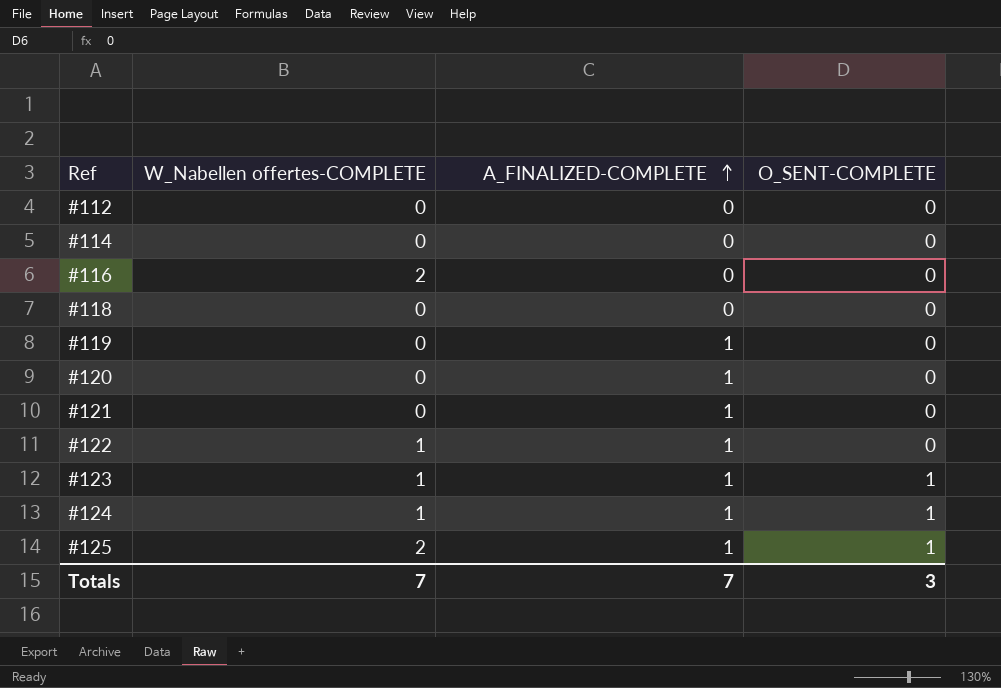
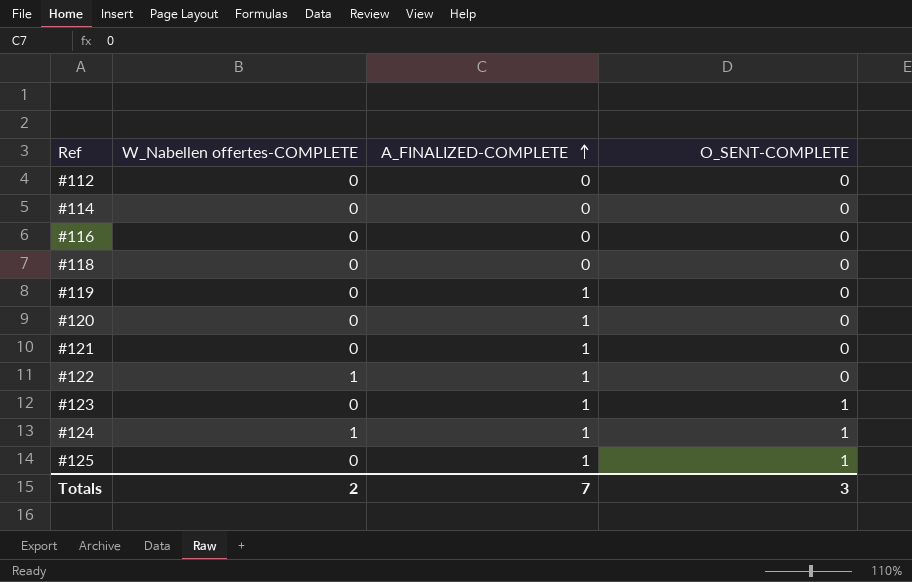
#116 | W_Nabellen offertes-COMPLETE: 2 -> 0
#123 | W_Nabellen offertes-COMPLETE: 1 -> 0
#125 | W_Nabellen offertes-COMPLETE: 2 -> 0
Totals | W_Nabellen offertes-COMPLETE: 7 -> 2

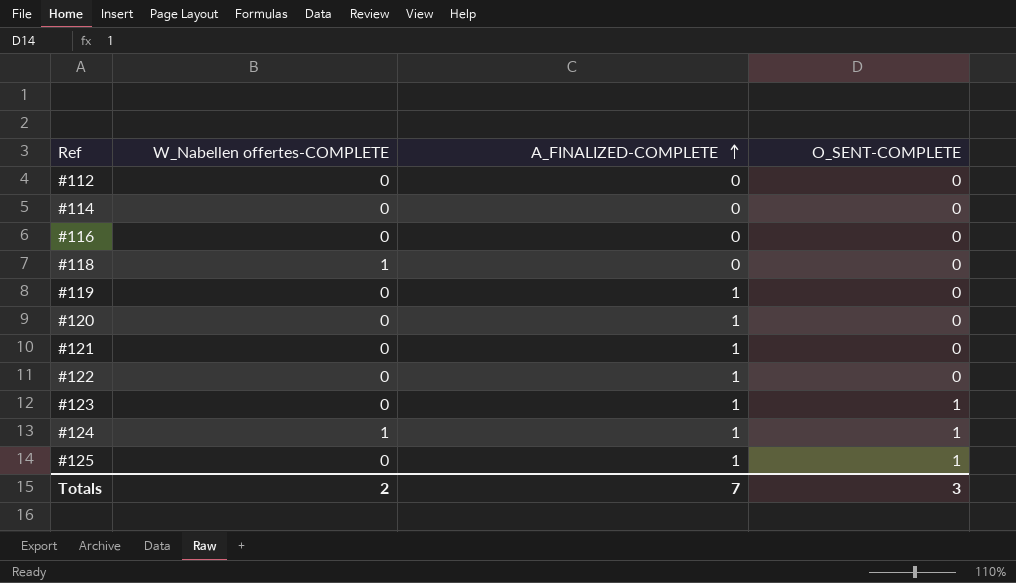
#118 | W_Nabellen offertes-COMPLETE: 0 -> 1
#122 | W_Nabellen offertes-COMPLETE: 1 -> 0

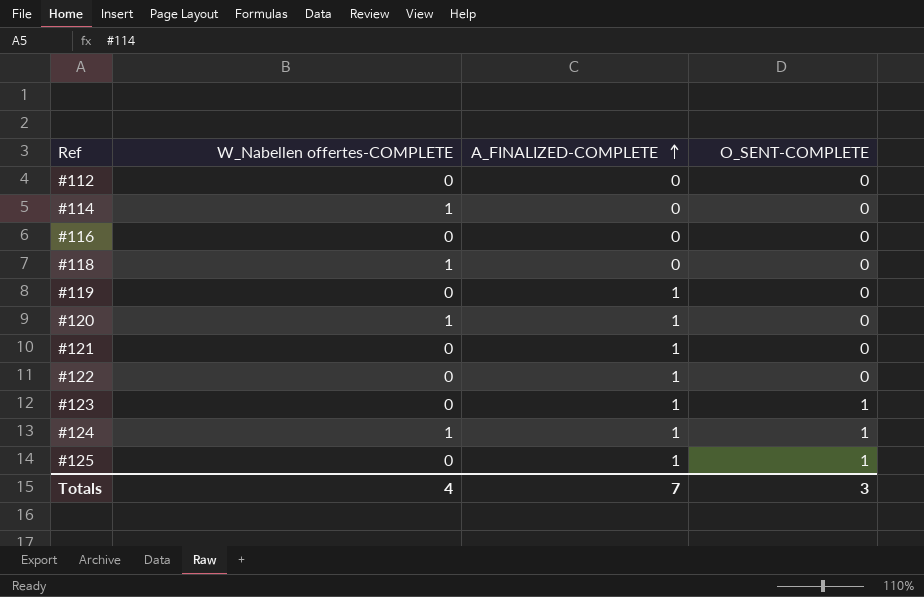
#114 | W_Nabellen offertes-COMPLETE: 0 -> 1
#120 | W_Nabellen offertes-COMPLETE: 0 -> 1
Totals | W_Nabellen offertes-COMPLETE: 2 -> 4

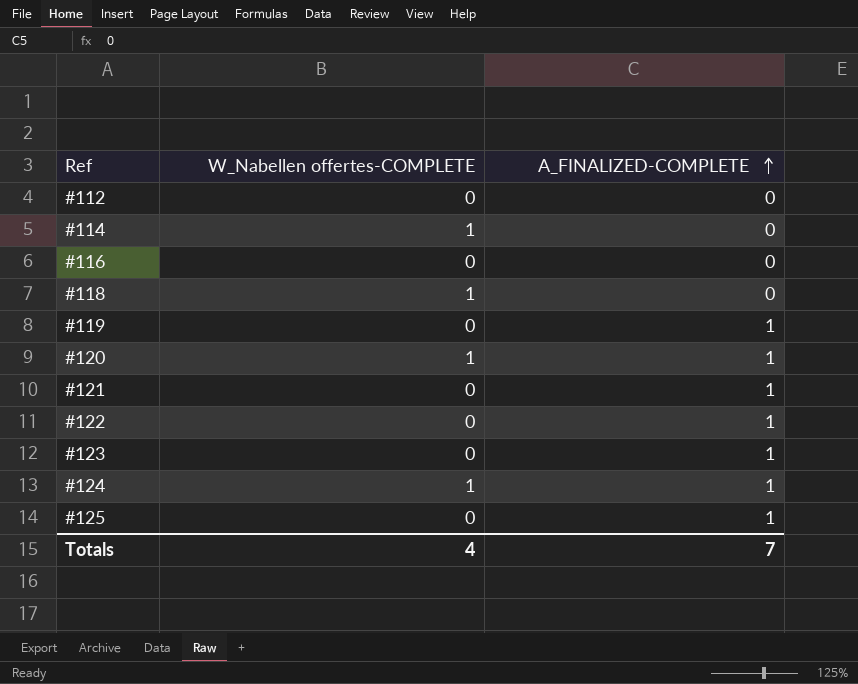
column O_SENT-COMPLETE | position: 4 -> none

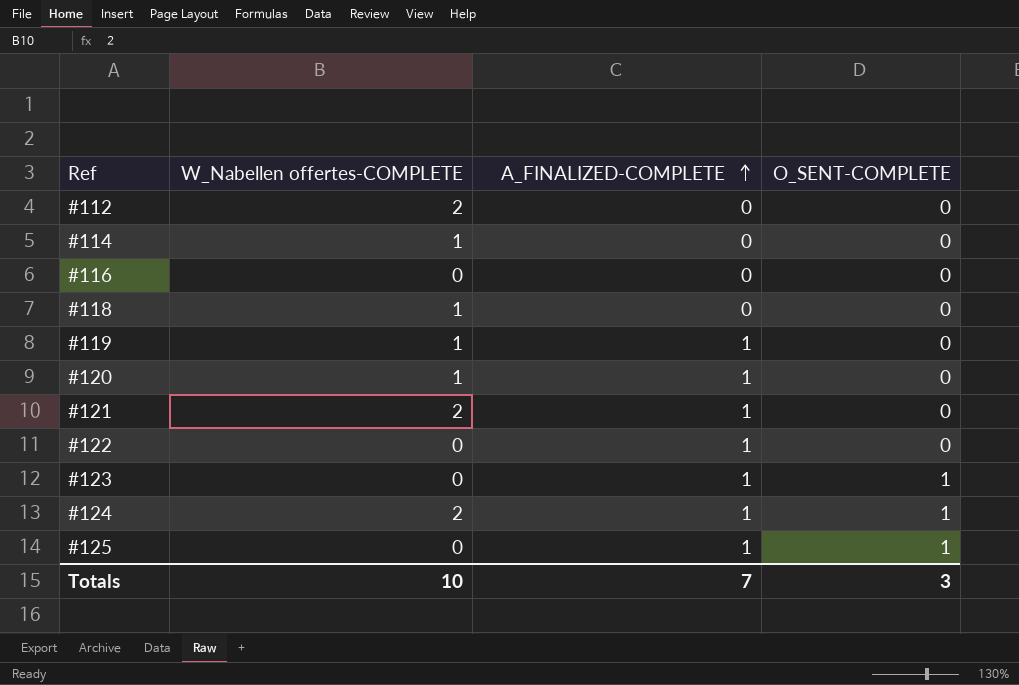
column O_SENT-COMPLETE | position: none -> 4
#112 | W_Nabellen offertes-COMPLETE: 0 -> 2
#119 | W_Nabellen offertes-COMPLETE: 0 -> 1
#121 | W_Nabellen offertes-COMPLETE: 0 -> 2
#124 | W_Nabellen offertes-COMPLETE: 1 -> 2
Totals | W_Nabellen offertes-COMPLETE: 4 -> 10

